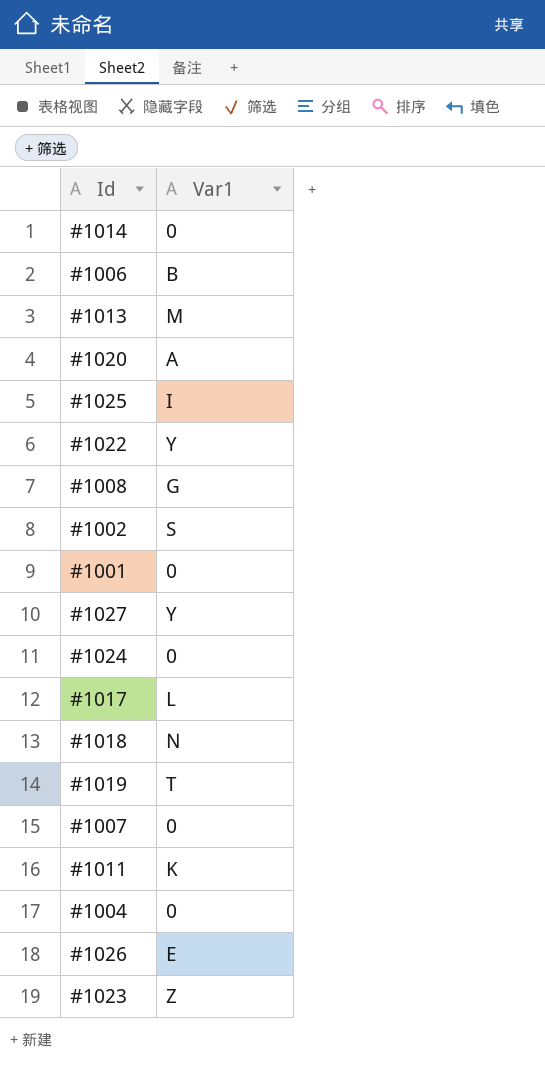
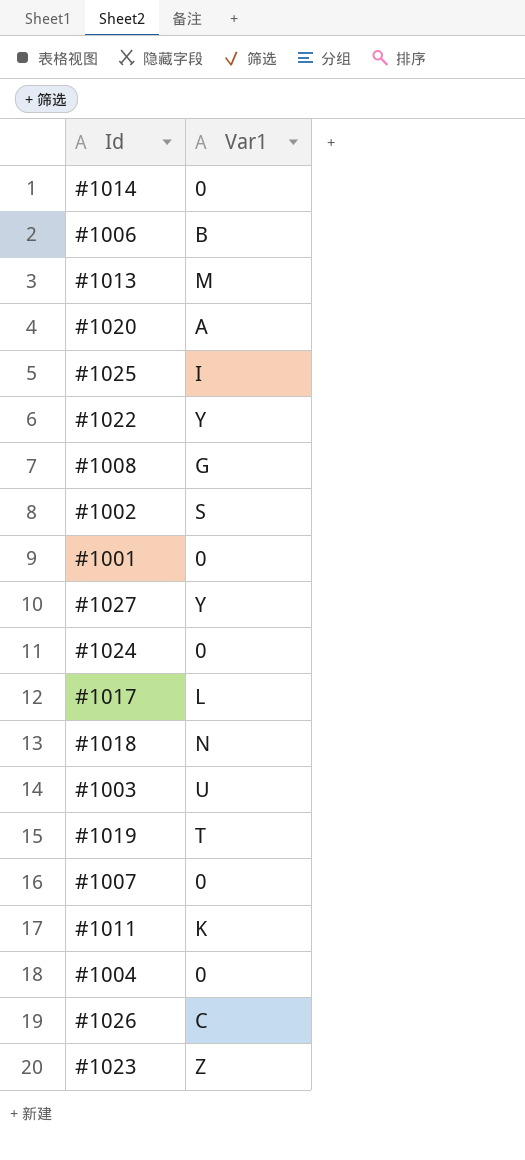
row #1003: none -> U
#1026 | Var1: E -> C

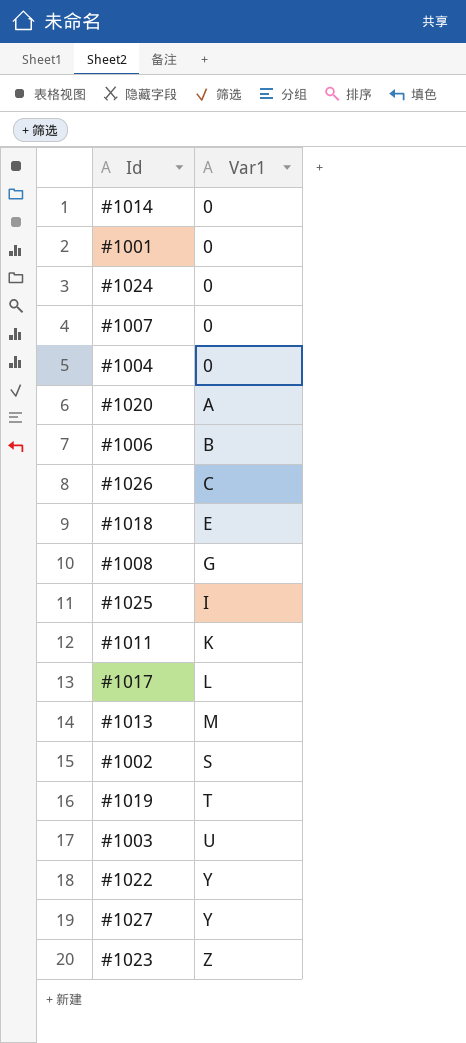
row order: none -> Var1 ascending
#1018 | Var1: N -> E

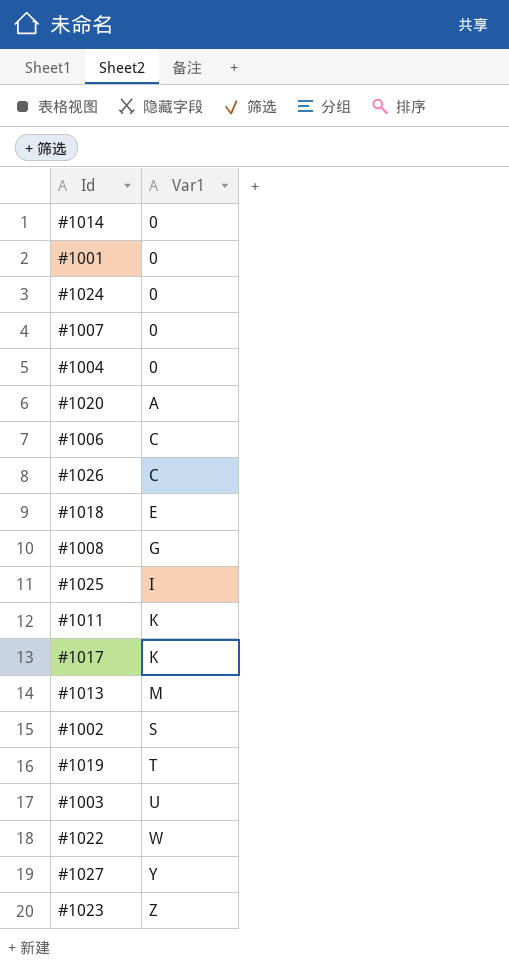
#1006 | Var1: B -> C
#1017 | Var1: L -> K
#1022 | Var1: Y -> W

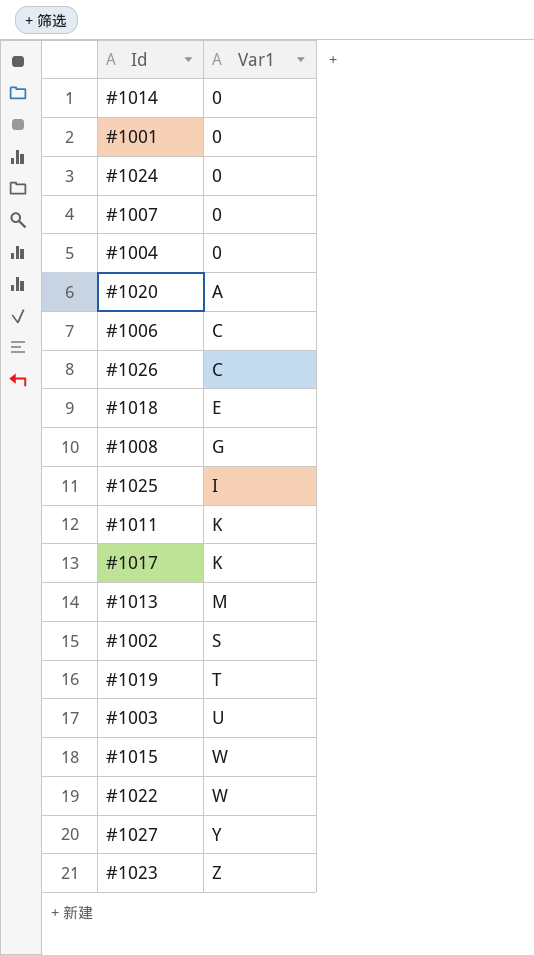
row #1015: none -> W

